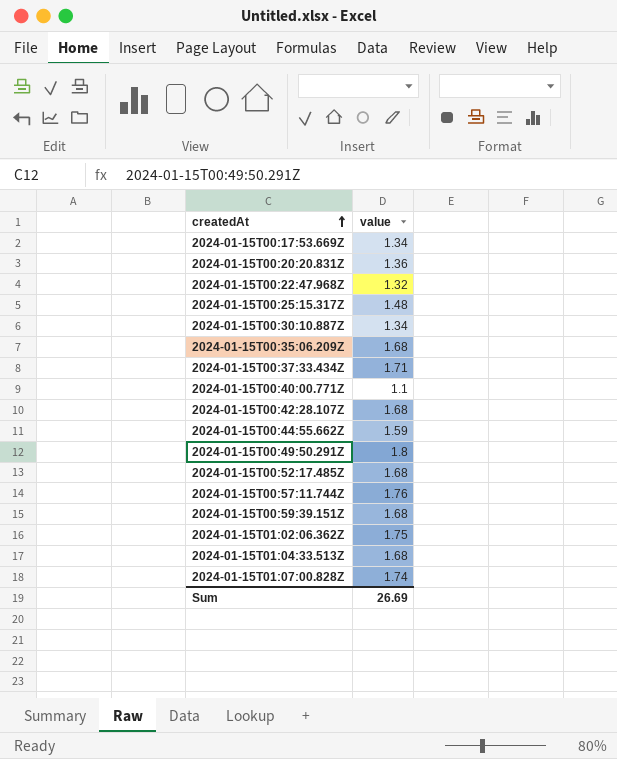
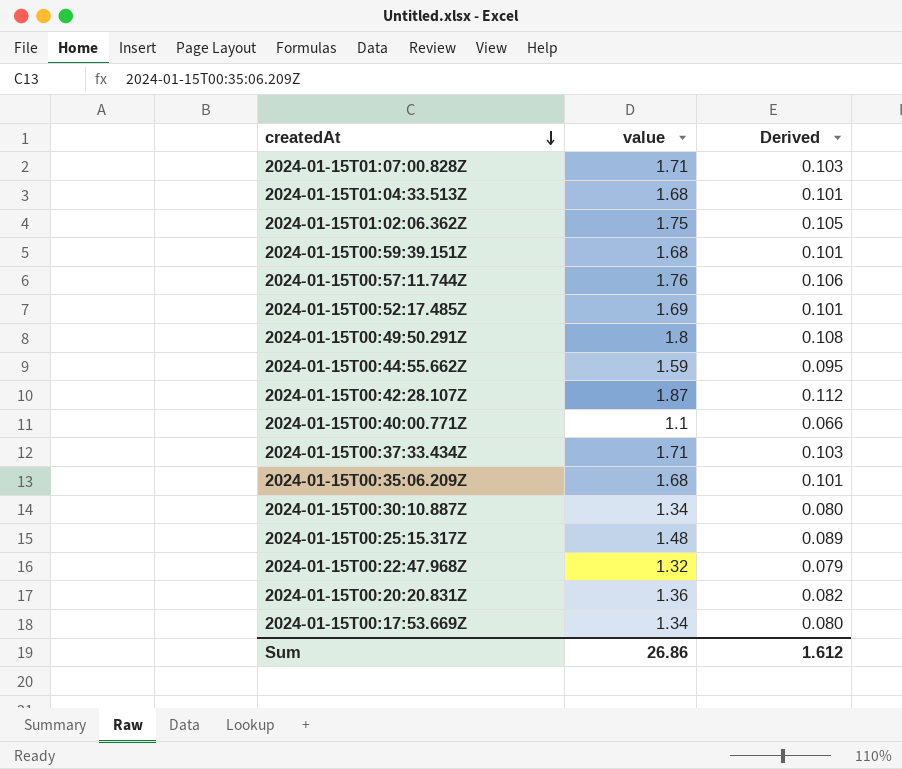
row order: createdAt ascending -> createdAt descending
column Derived | formula: none -> [value] * 0.06
2024-01-15T01:07:00.828Z | value: 1.74 -> 1.71
2024-01-15T00:52:17.485Z | value: 1.68 -> 1.69
2024-01-15T00:42:28.107Z | value: 1.68 -> 1.87
Sum | value: 26.69 -> 26.86

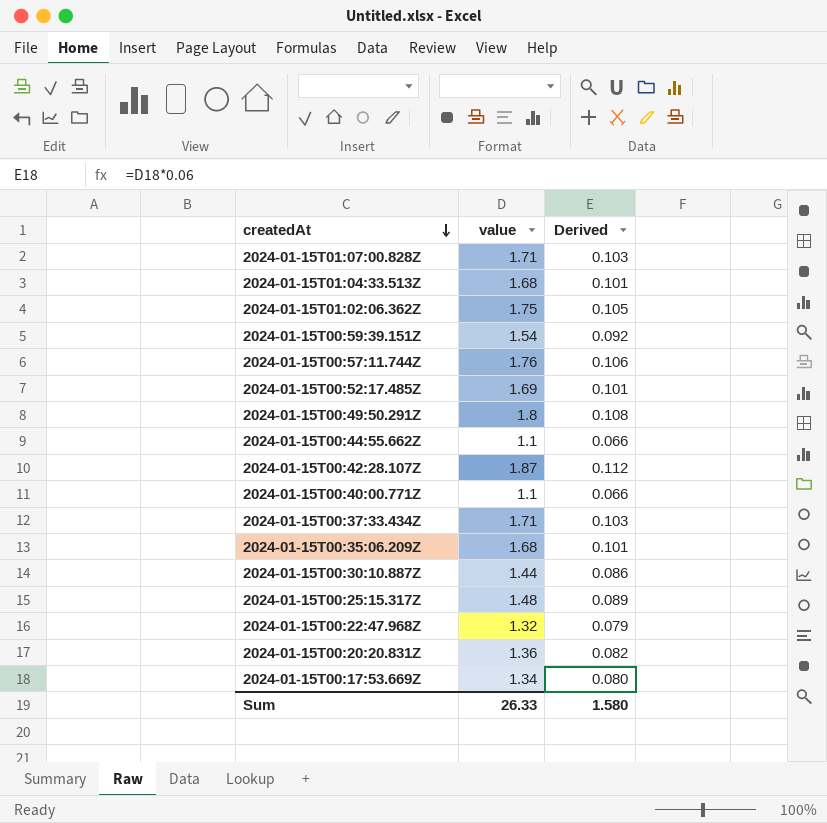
2024-01-15T00:59:39.151Z | value: 1.68 -> 1.54
2024-01-15T00:59:39.151Z | Derived: 0.101 -> 0.092
2024-01-15T00:44:55.662Z | value: 1.59 -> 1.1
2024-01-15T00:44:55.662Z | Derived: 0.095 -> 0.066
2024-01-15T00:30:10.887Z | value: 1.34 -> 1.44
2024-01-15T00:30:10.887Z | Derived: 0.080 -> 0.086
Sum | value: 26.86 -> 26.33
Sum | Derived: 1.612 -> 1.580

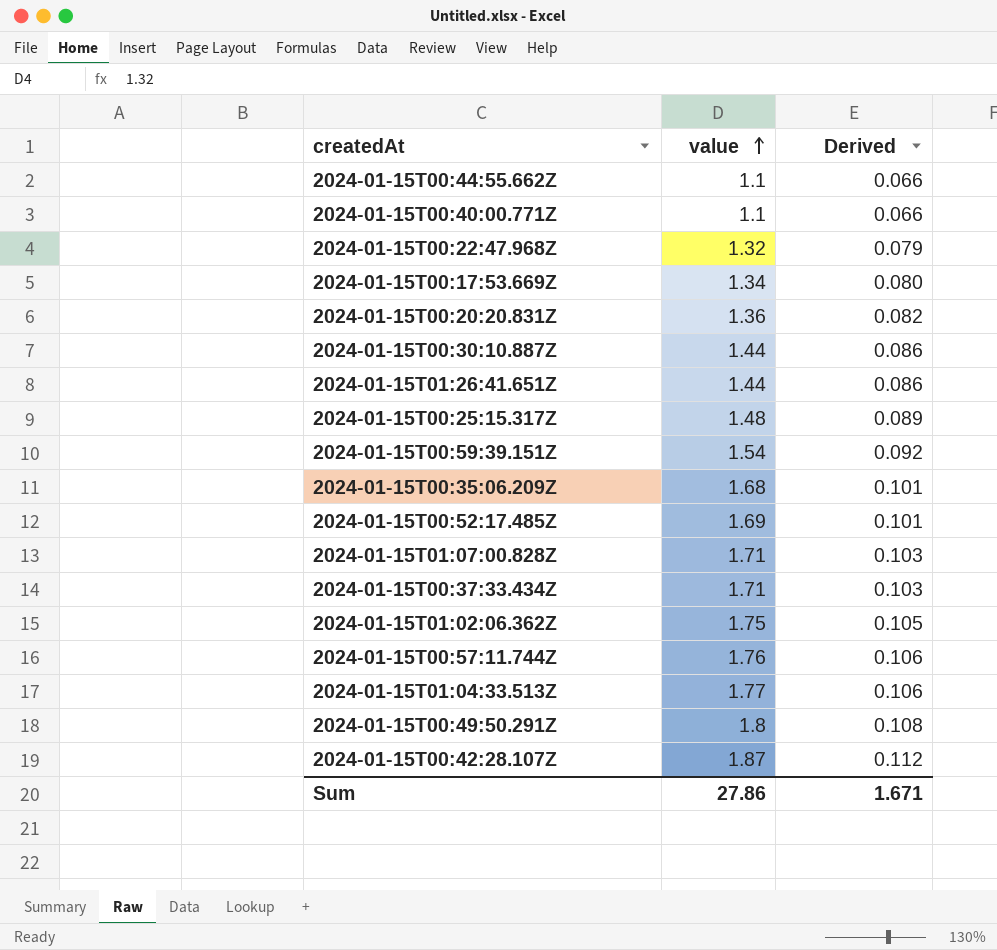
row order: createdAt descending -> value ascending
row 2024-01-15T01:26:41.651Z: none -> 1.44 | 0.086
2024-01-15T01:04:33.513Z | value: 1.68 -> 1.77
2024-01-15T01:04:33.513Z | Derived: 0.101 -> 0.106
Sum | value: 26.33 -> 27.86
Sum | Derived: 1.580 -> 1.671

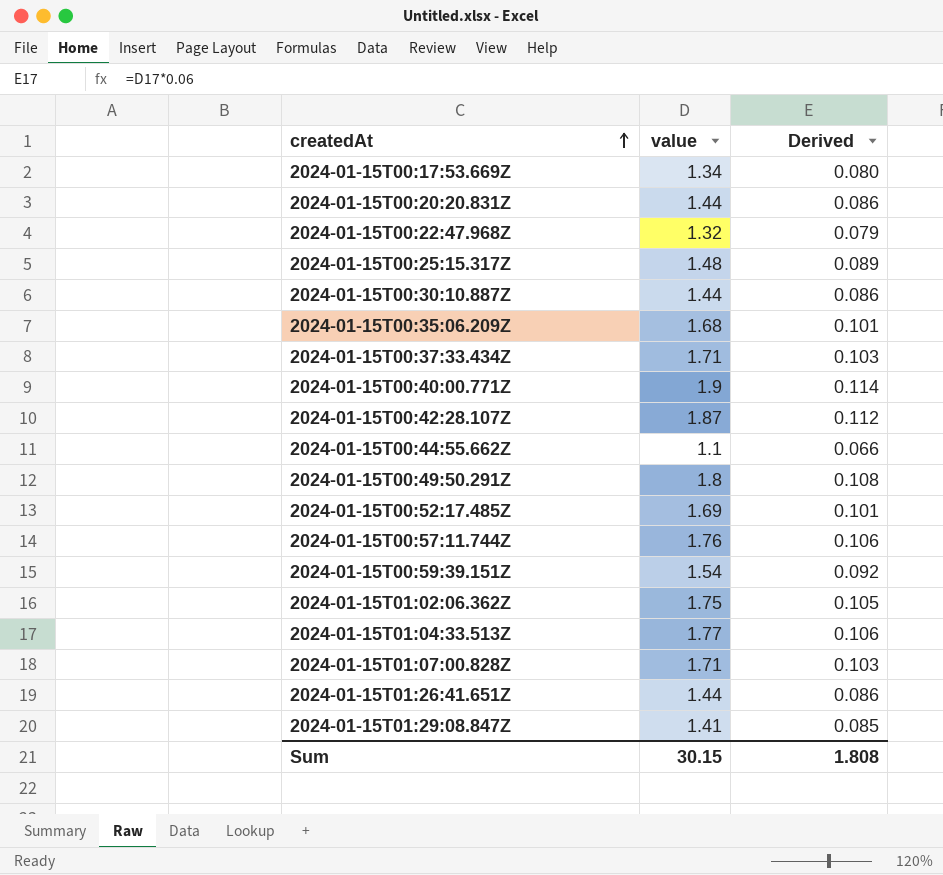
row order: value ascending -> createdAt ascending
2024-01-15T00:20:20.831Z | value: 1.36 -> 1.44
2024-01-15T00:20:20.831Z | Derived: 0.082 -> 0.086
2024-01-15T00:40:00.771Z | value: 1.1 -> 1.9
2024-01-15T00:40:00.771Z | Derived: 0.066 -> 0.114
row 2024-01-15T01:29:08.847Z: none -> 1.41 | 0.085
Sum | value: 27.86 -> 30.15
Sum | Derived: 1.671 -> 1.808

